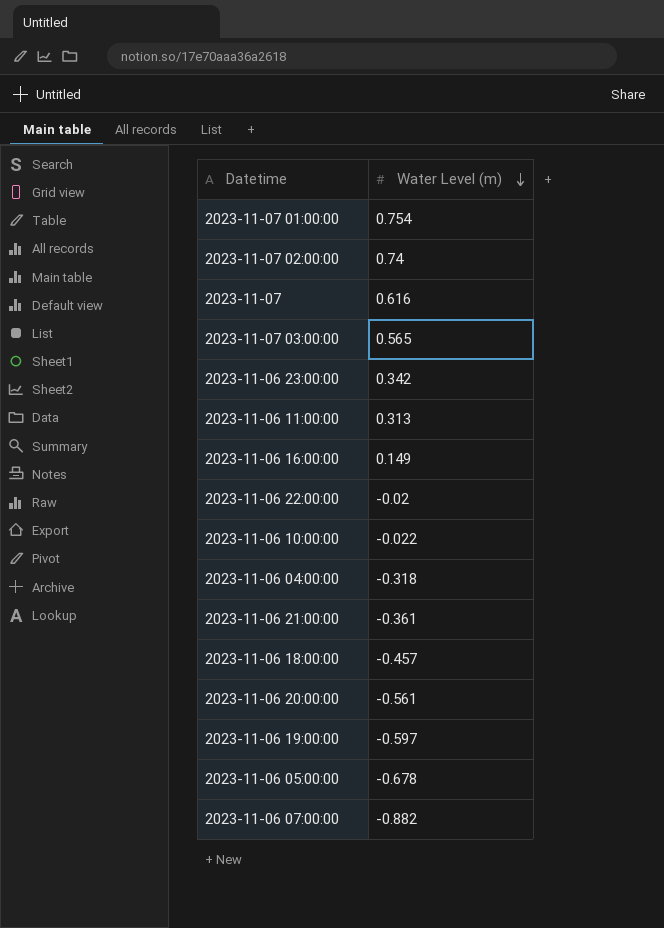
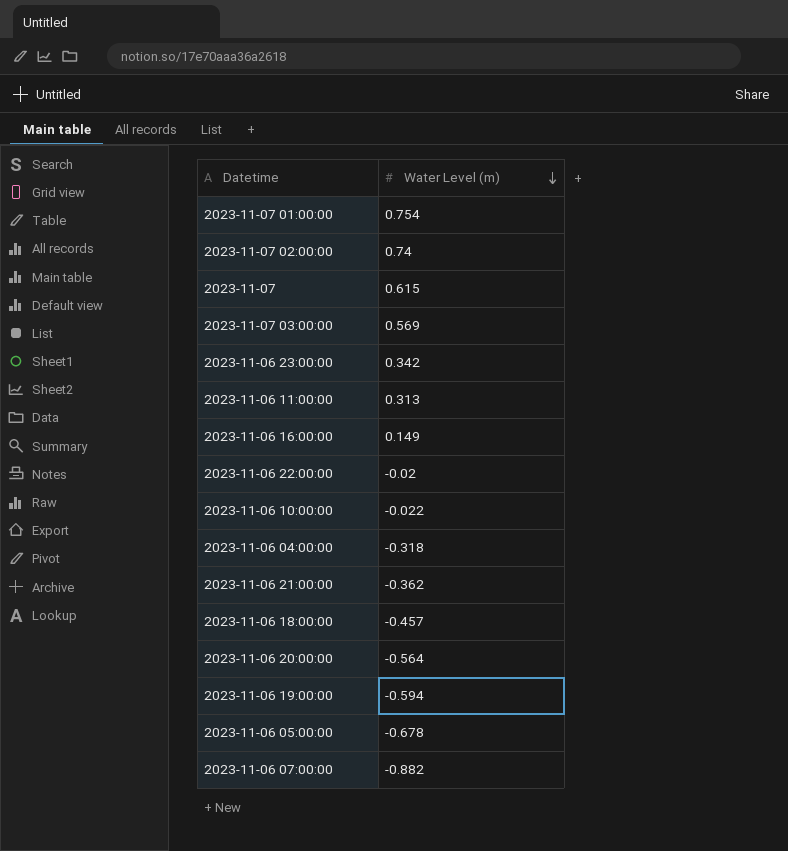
2023-11-07 | Water Level (m): 0.616 -> 0.615
2023-11-07 03:00:00 | Water Level (m): 0.565 -> 0.569
2023-11-06 21:00:00 | Water Level (m): -0.361 -> -0.362
2023-11-06 20:00:00 | Water Level (m): -0.561 -> -0.564
2023-11-06 19:00:00 | Water Level (m): -0.597 -> -0.594

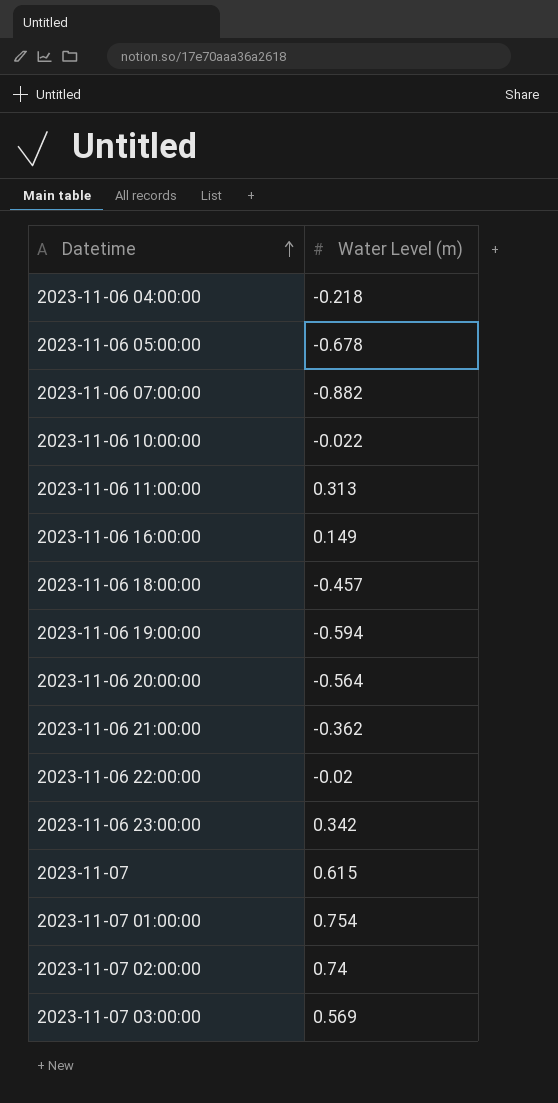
row order: Water Level (m) descending -> Datetime ascending
2023-11-06 04:00:00 | Water Level (m): -0.318 -> -0.218

